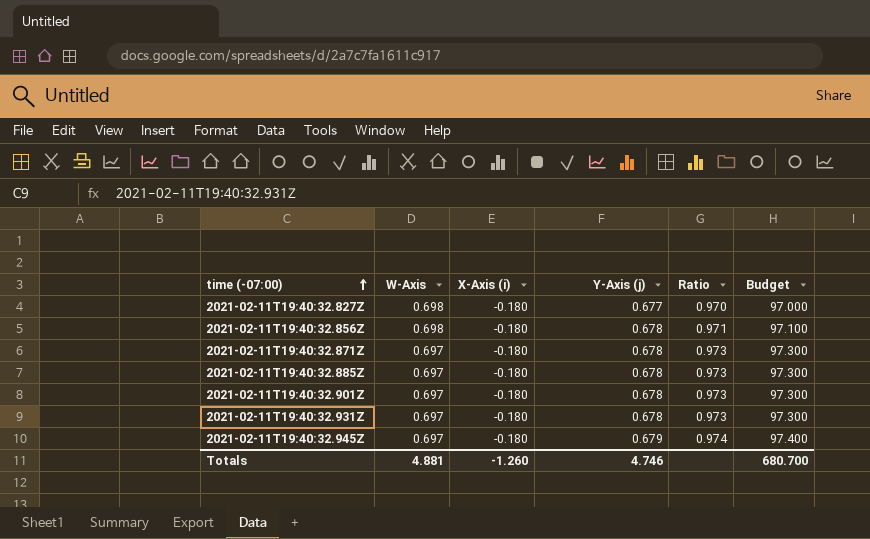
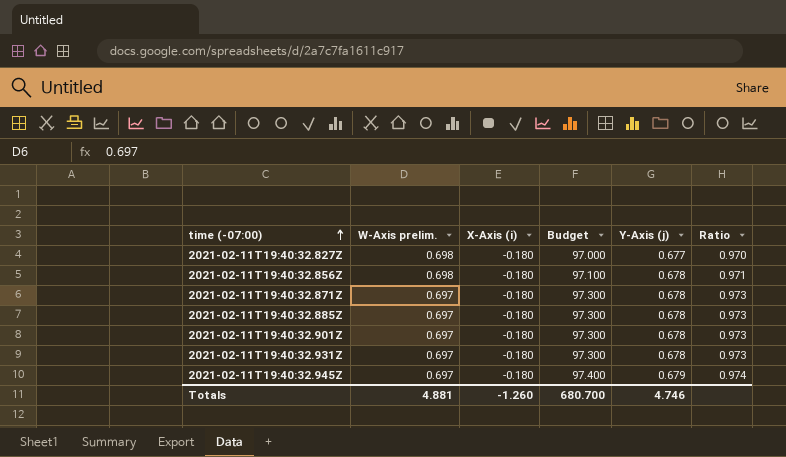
column name: W-Axis -> W-Axis prelim.
column Budget | position: 6 -> 4

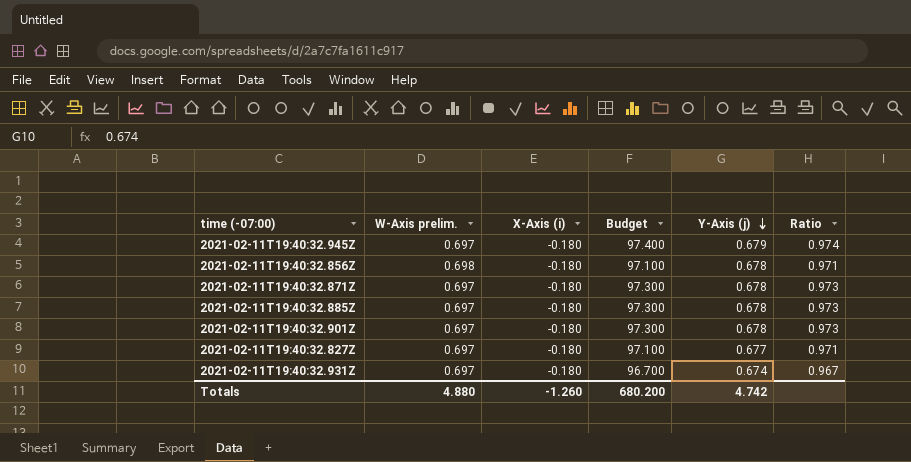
row order: time (-07:00) ascending -> Y-Axis (j) descending
2021-02-11T19:40:32.827Z | W-Axis prelim.: 0.698 -> 0.697
2021-02-11T19:40:32.827Z | Budget: 97.000 -> 97.100
2021-02-11T19:40:32.827Z | Ratio: 0.970 -> 0.971
2021-02-11T19:40:32.931Z | Budget: 97.300 -> 96.700
2021-02-11T19:40:32.931Z | Y-Axis (j): 0.678 -> 0.674
2021-02-11T19:40:32.931Z | Ratio: 0.973 -> 0.967
Totals | W-Axis prelim.: 4.881 -> 4.880
Totals | Budget: 680.700 -> 680.200
Totals | Y-Axis (j): 4.746 -> 4.742

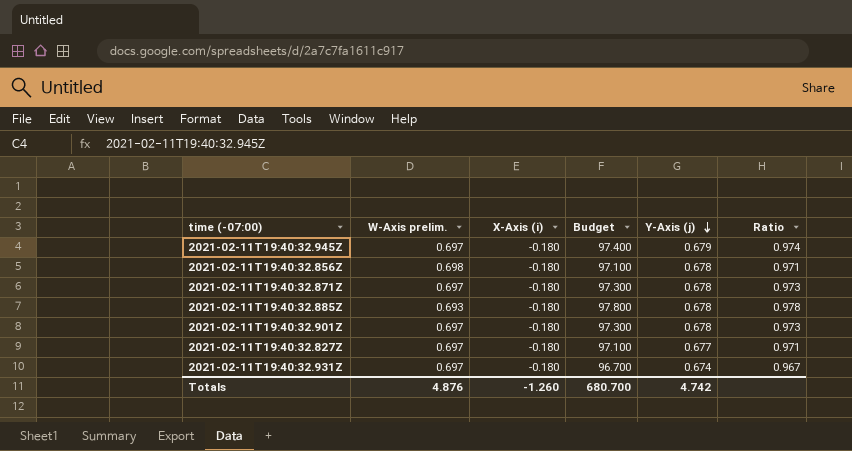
2021-02-11T19:40:32.885Z | W-Axis prelim.: 0.697 -> 0.693
2021-02-11T19:40:32.885Z | Budget: 97.300 -> 97.800
2021-02-11T19:40:32.885Z | Ratio: 0.973 -> 0.978
Totals | W-Axis prelim.: 4.880 -> 4.876
Totals | Budget: 680.200 -> 680.700

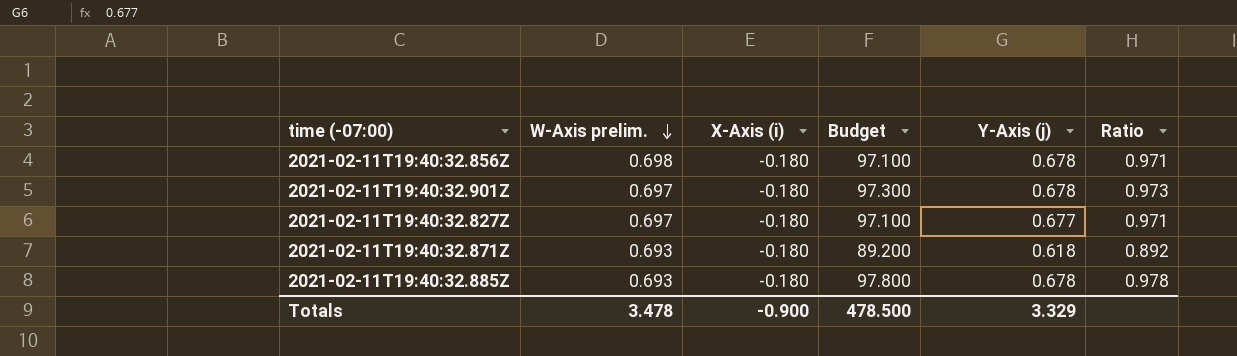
row order: Y-Axis (j) descending -> W-Axis prelim. descending
row 2021-02-11T19:40:32.945Z: 0.697 | -0.180 | 97.400 | 0.679 | 0.974 -> none
row 2021-02-11T19:40:32.931Z: 0.697 | -0.180 | 96.700 | 0.674 | 0.967 -> none
2021-02-11T19:40:32.871Z | W-Axis prelim.: 0.697 -> 0.693
2021-02-11T19:40:32.871Z | Budget: 97.300 -> 89.200
2021-02-11T19:40:32.871Z | Y-Axis (j): 0.678 -> 0.618
2021-02-11T19:40:32.871Z | Ratio: 0.973 -> 0.892
Totals | W-Axis prelim.: 4.876 -> 3.478
Totals | X-Axis (i): -1.260 -> -0.900
Totals | Budget: 680.700 -> 478.500
Totals | Y-Axis (j): 4.742 -> 3.329

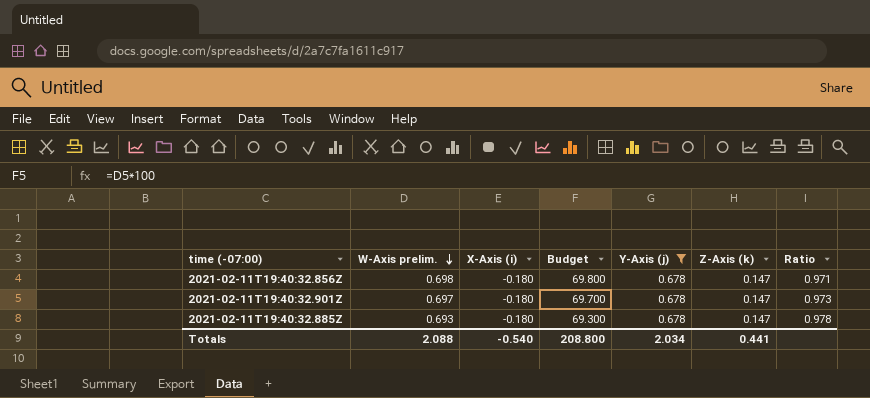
filter: none -> Y-Axis (j) = 0.678
column Budget | formula: [Ratio] * 100 -> [W-Axis prelim.] * 100
column Z-Axis (k) | position: none -> 6
Totals | W-Axis prelim.: 3.478 -> 2.088
Totals | X-Axis (i): -0.900 -> -0.540
Totals | Budget: 478.500 -> 208.800
Totals | Y-Axis (j): 3.329 -> 2.034

